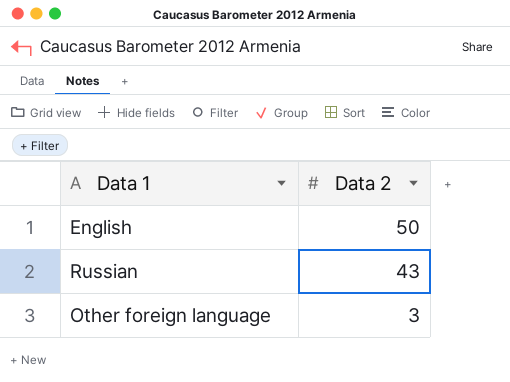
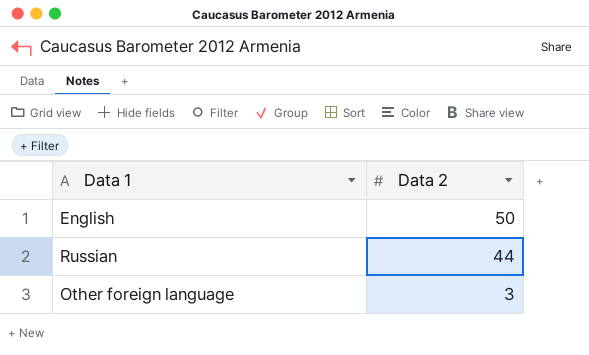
Russian | Data 2: 43 -> 44

